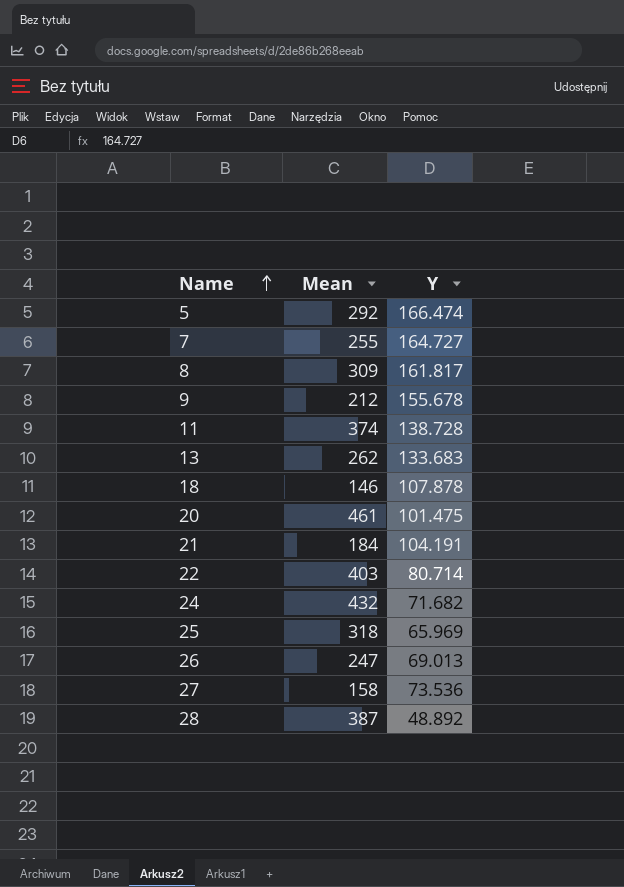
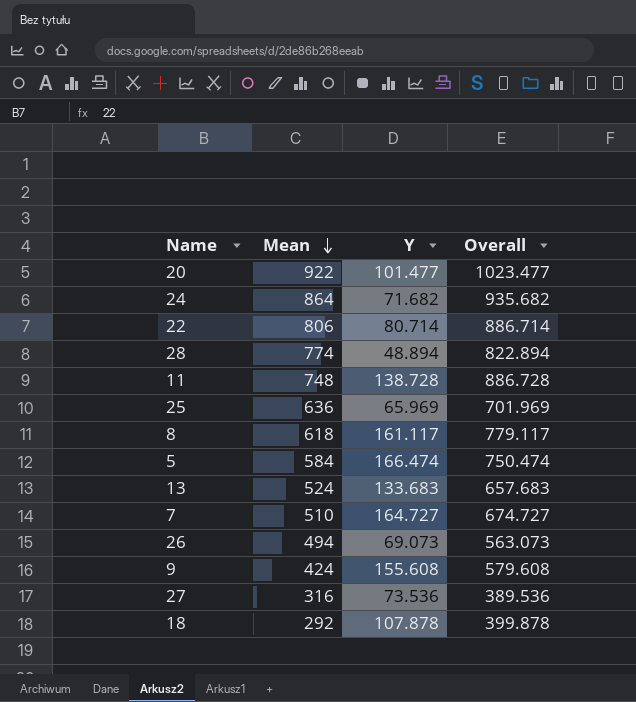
row order: Name ascending -> Mean descending
column Overall | formula: none -> [Mean] + [Y]
row 21: 184 | 104.191 -> none
20 | Mean: 461 -> 922
20 | Y: 101.475 -> 101.477
24 | Mean: 432 -> 864
22 | Mean: 403 -> 806
28 | Mean: 387 -> 774
28 | Y: 48.892 -> 48.894
11 | Mean: 374 -> 748
25 | Mean: 318 -> 636
8 | Mean: 309 -> 618
8 | Y: 161.817 -> 161.117
5 | Mean: 292 -> 584
13 | Mean: 262 -> 524
7 | Mean: 255 -> 510
26 | Mean: 247 -> 494
26 | Y: 69.013 -> 69.073
9 | Mean: 212 -> 424
9 | Y: 155.678 -> 155.608
27 | Mean: 158 -> 316
18 | Mean: 146 -> 292

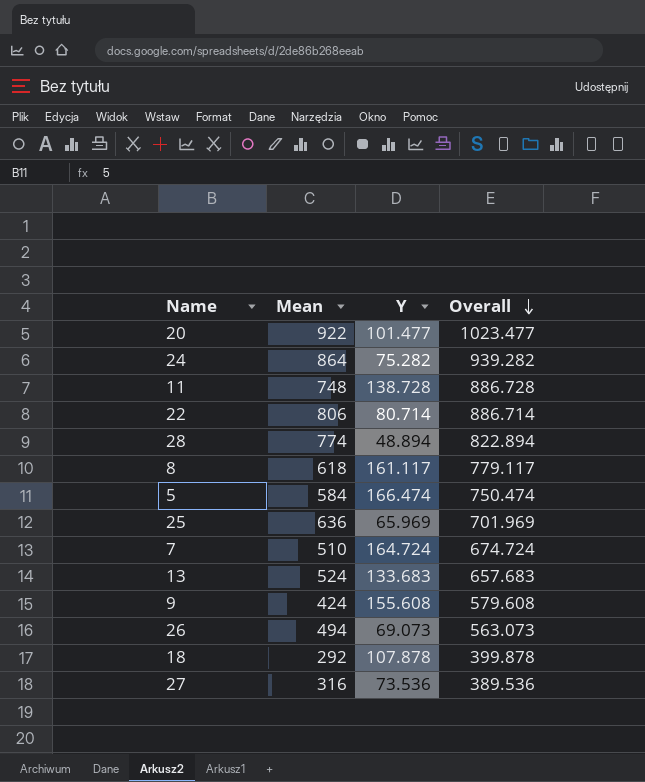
row order: Mean descending -> Overall descending
24 | Y: 71.682 -> 75.282
24 | Overall: 935.682 -> 939.282
7 | Y: 164.727 -> 164.724
7 | Overall: 674.727 -> 674.724

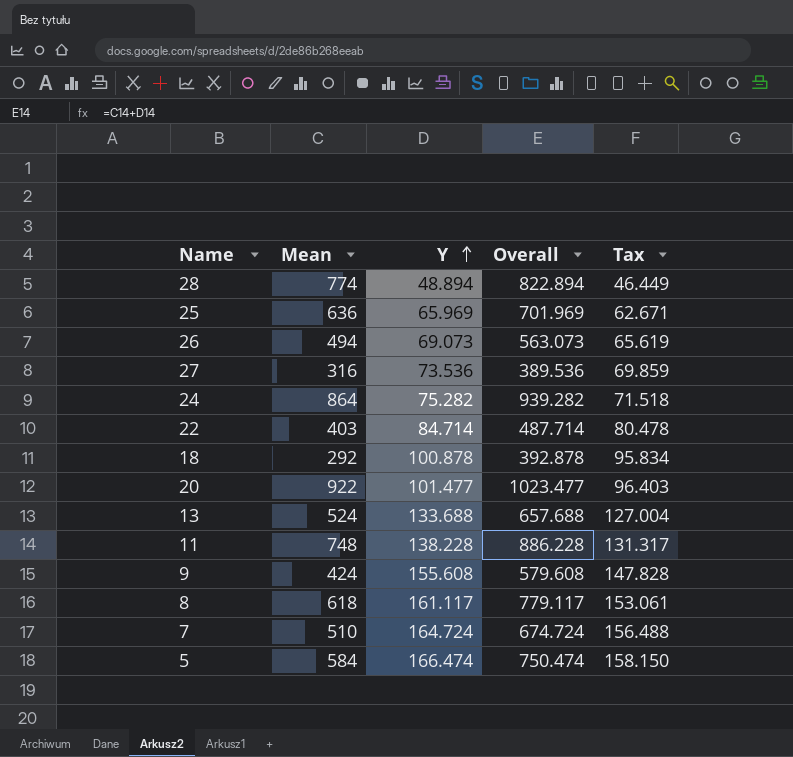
row order: Overall descending -> Y ascending
column Tax | formula: none -> [Y] * 0.95
22 | Mean: 806 -> 403
22 | Y: 80.714 -> 84.714
22 | Overall: 886.714 -> 487.714
18 | Y: 107.878 -> 100.878
18 | Overall: 399.878 -> 392.878
13 | Y: 133.683 -> 133.688
13 | Overall: 657.683 -> 657.688
11 | Y: 138.728 -> 138.228
11 | Overall: 886.728 -> 886.228

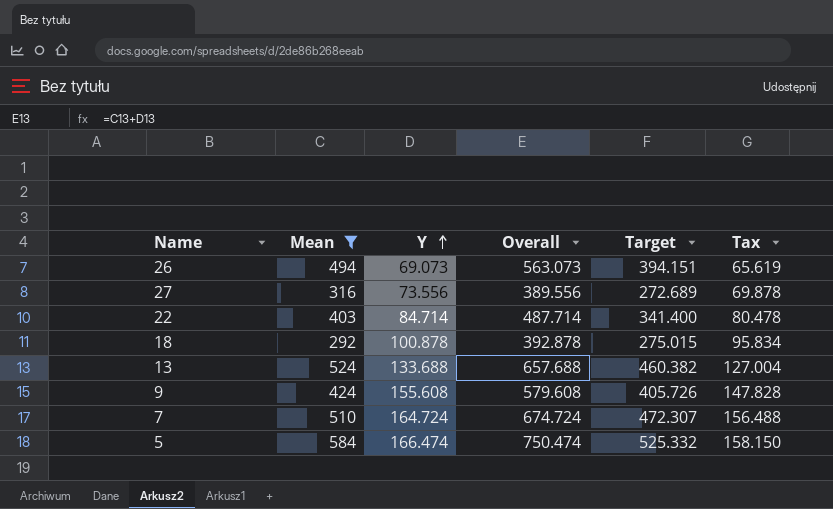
filter: none -> Mean <= 584
column Target | formula: none -> [Overall] * 0.7
27 | Y: 73.536 -> 73.556
27 | Overall: 389.536 -> 389.556
27 | Tax: 69.859 -> 69.878

